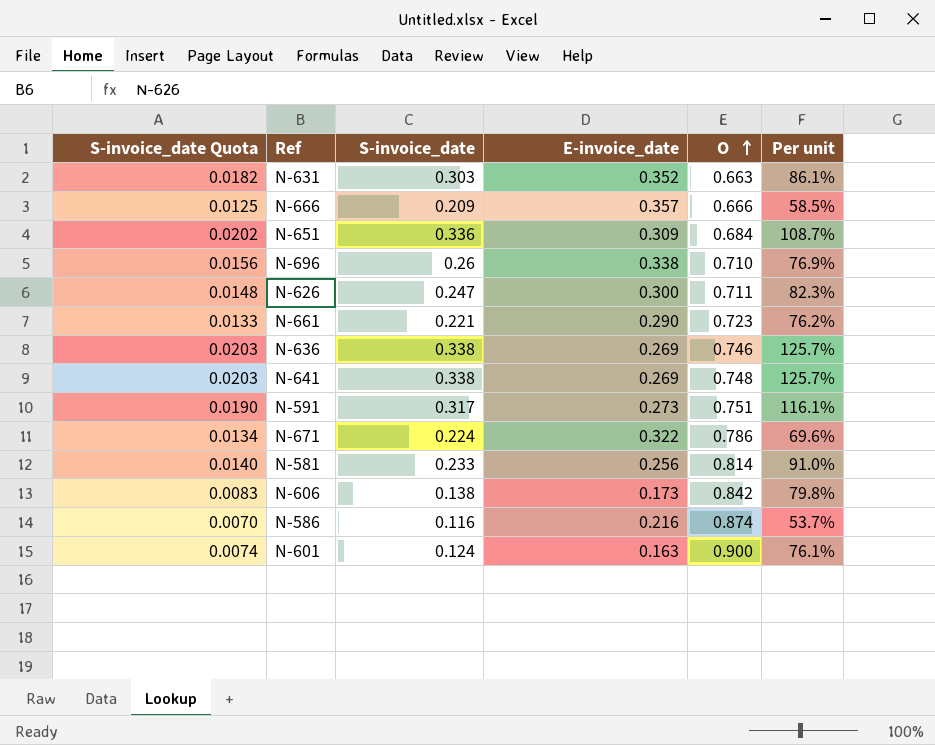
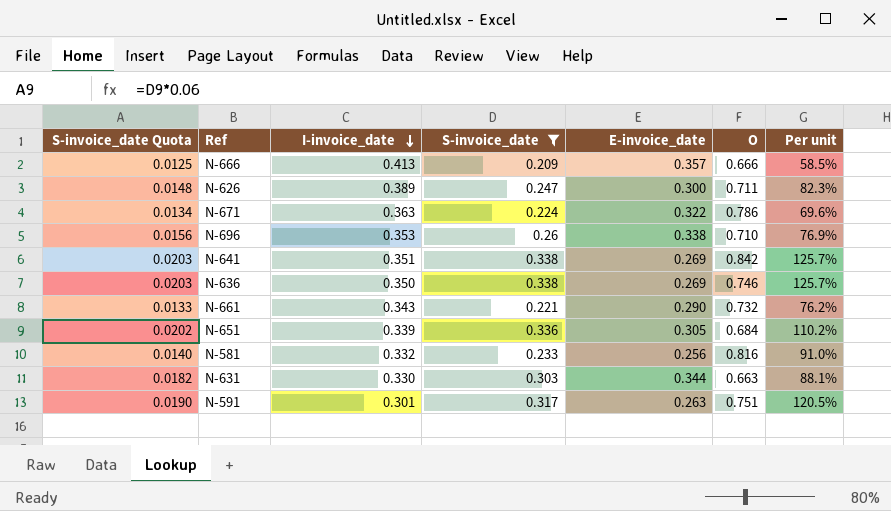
filter: none -> S-invoice_date >= 0.209
row order: O ascending -> I-invoice_date descending
column I-invoice_date | position: none -> 3
N-641 | O: 0.748 -> 0.842
N-661 | O: 0.723 -> 0.732
N-651 | E-invoice_date: 0.309 -> 0.305
N-651 | Per unit: 108.7% -> 110.2%
N-581 | O: 0.814 -> 0.816
N-631 | E-invoice_date: 0.352 -> 0.344
N-631 | Per unit: 86.1% -> 88.1%
N-591 | E-invoice_date: 0.273 -> 0.263
N-591 | Per unit: 116.1% -> 120.5%

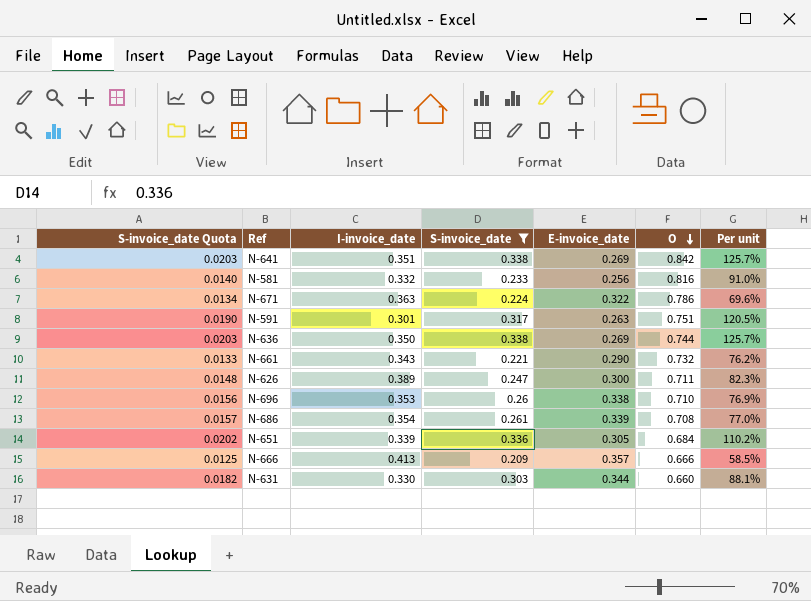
row order: I-invoice_date descending -> O descending
N-636 | O: 0.746 -> 0.744
row N-686: none -> 0.0157 | 0.354 | 0.261 | 0.339 | 0.708 | 77.0%
N-631 | O: 0.663 -> 0.660

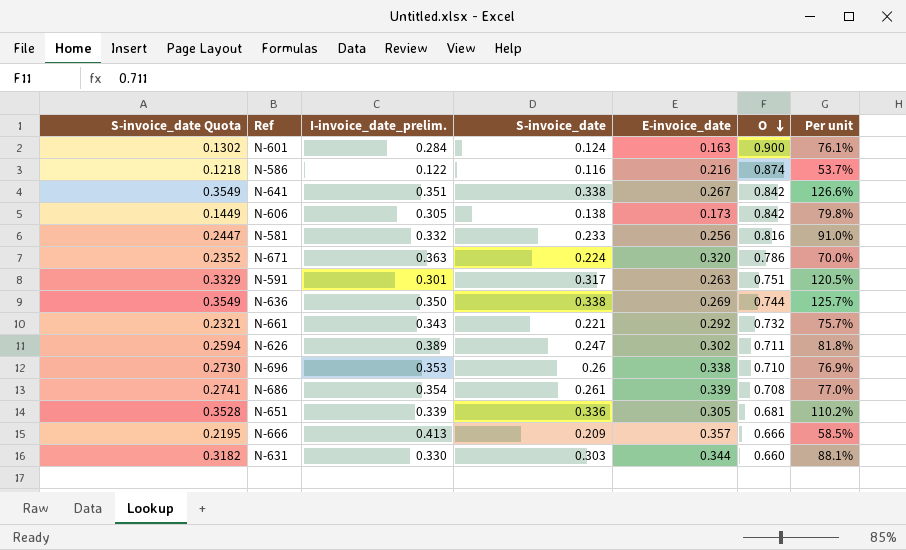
filter: S-invoice_date >= 0.209 -> none
column S-invoice_date Quota | formula: [S-invoice_date] * 0.06 -> [S-invoice_date] * 1.05
column name: I-invoice_date -> I-invoice_date_prelim.
N-641 | E-invoice_date: 0.269 -> 0.267
N-641 | Per unit: 125.7% -> 126.6%
N-671 | E-invoice_date: 0.322 -> 0.320
N-671 | Per unit: 69.6% -> 70.0%
N-661 | E-invoice_date: 0.290 -> 0.292
N-661 | Per unit: 76.2% -> 75.7%
N-626 | E-invoice_date: 0.300 -> 0.302
N-626 | Per unit: 82.3% -> 81.8%
N-651 | O: 0.684 -> 0.681

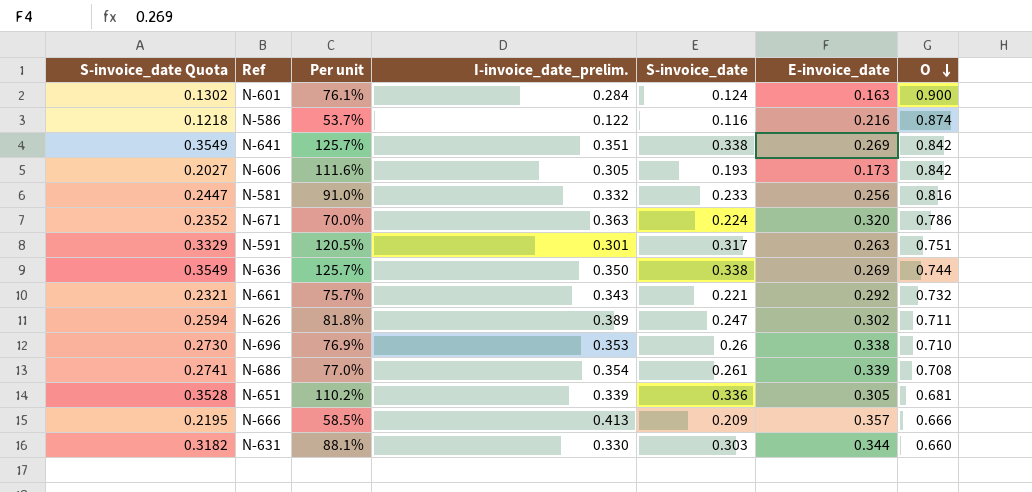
column Per unit | position: 7 -> 3
N-641 | Per unit: 126.6% -> 125.7%
N-641 | E-invoice_date: 0.267 -> 0.269
N-606 | S-invoice_date Quota: 0.1449 -> 0.2027
N-606 | Per unit: 79.8% -> 111.6%
N-606 | S-invoice_date: 0.138 -> 0.193

